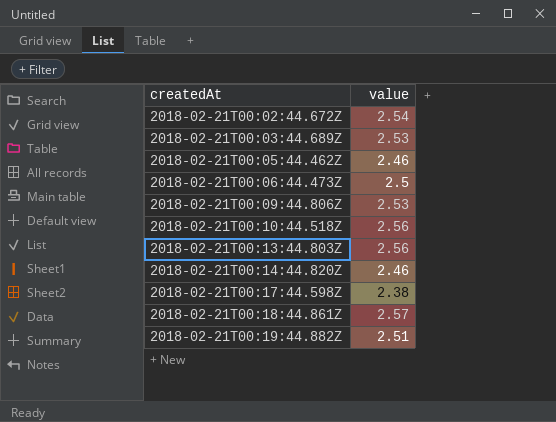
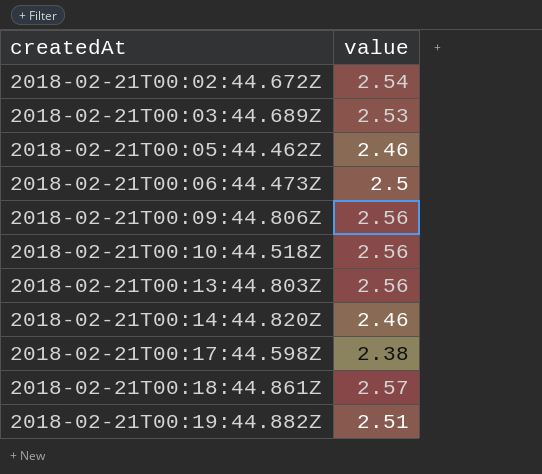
2018-02-21T00:09:44.806Z | value: 2.53 -> 2.56

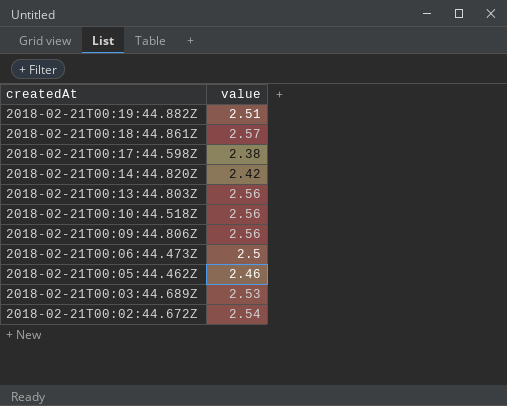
row order: createdAt ascending -> createdAt descending
2018-02-21T00:14:44.820Z | value: 2.46 -> 2.42

